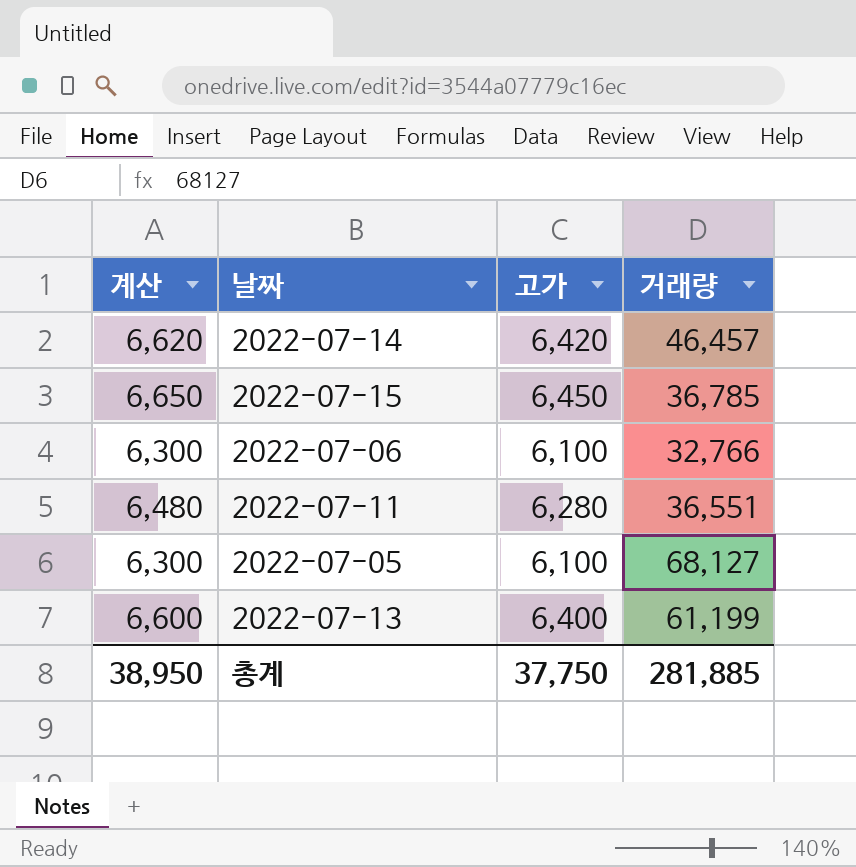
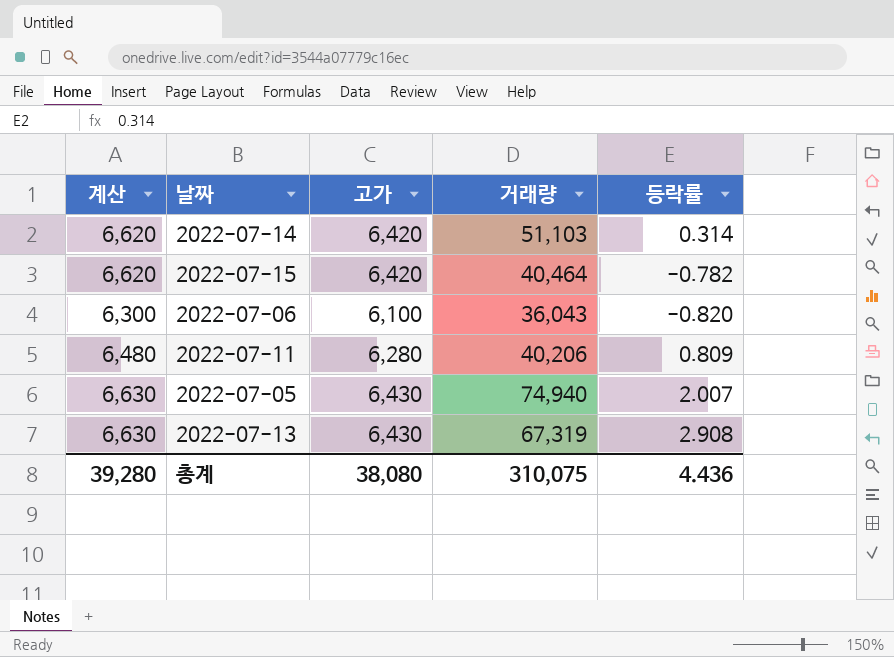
column 등락률 | position: none -> 5
2022-07-14 | 거래량: 46,457 -> 51,103
2022-07-15 | 계산: 6,650 -> 6,620
2022-07-15 | 고가: 6,450 -> 6,420
2022-07-15 | 거래량: 36,785 -> 40,464
2022-07-06 | 거래량: 32,766 -> 36,043
2022-07-11 | 거래량: 36,551 -> 40,206
2022-07-05 | 계산: 6,300 -> 6,630
2022-07-05 | 고가: 6,100 -> 6,430
2022-07-05 | 거래량: 68,127 -> 74,940
2022-07-13 | 계산: 6,600 -> 6,630
2022-07-13 | 고가: 6,400 -> 6,430
2022-07-13 | 거래량: 61,199 -> 67,319
총계 | 계산: 38,950 -> 39,280
총계 | 고가: 37,750 -> 38,080
총계 | 거래량: 281,885 -> 310,075

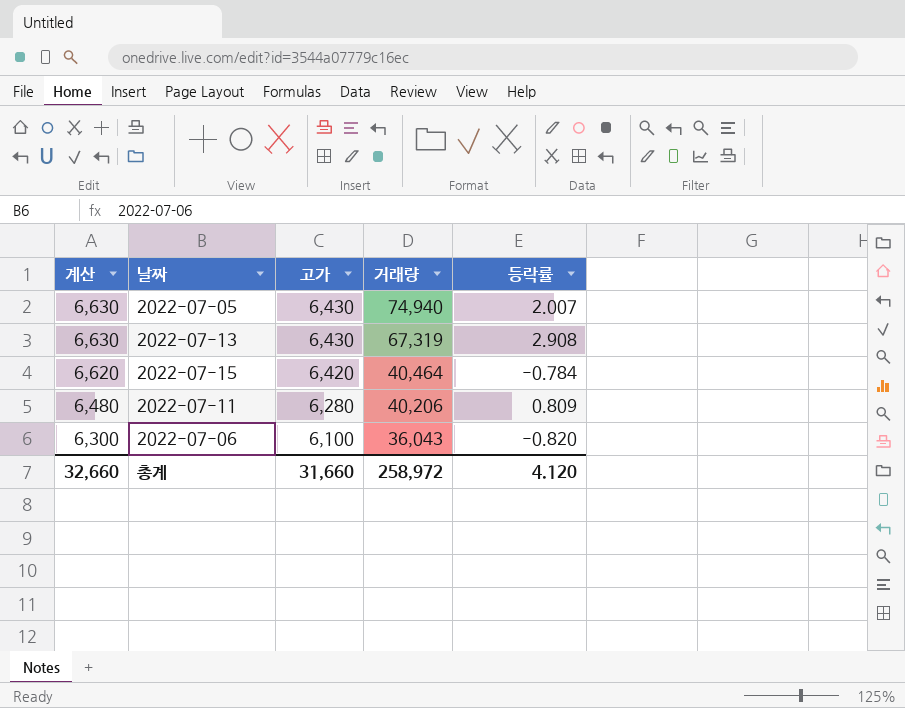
row order: none -> 계산 descending
row 2022-07-14: 6,620 | 6,420 | 51,103 | 0.314 -> none
2022-07-15 | 등락률: -0.782 -> -0.784
총계 | 계산: 39,280 -> 32,660
총계 | 고가: 38,080 -> 31,660
총계 | 거래량: 310,075 -> 258,972
총계 | 등락률: 4.436 -> 4.120

